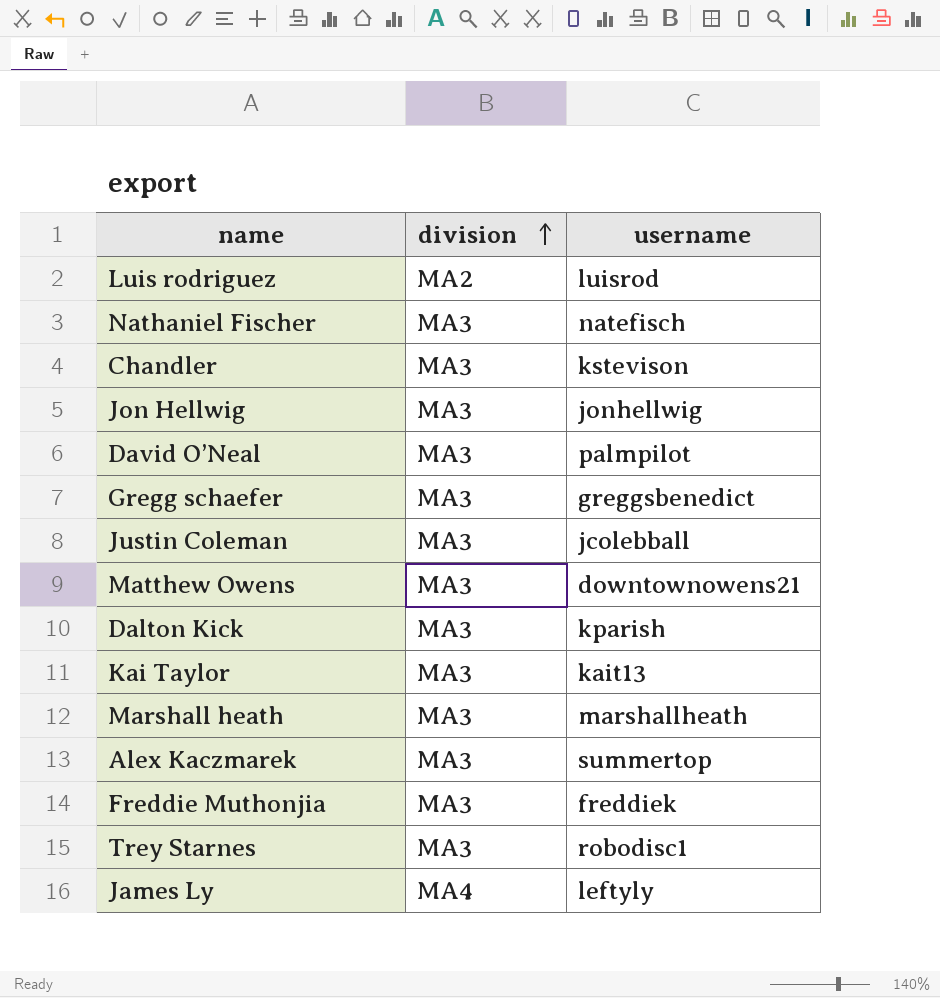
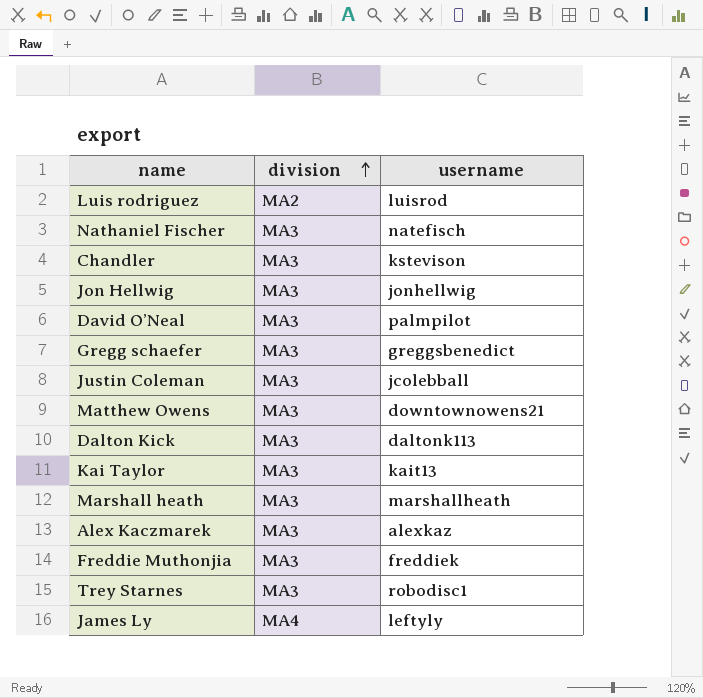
Dalton Kick | username: kparish -> daltonk113
Alex Kaczmarek | username: summertop -> alexkaz

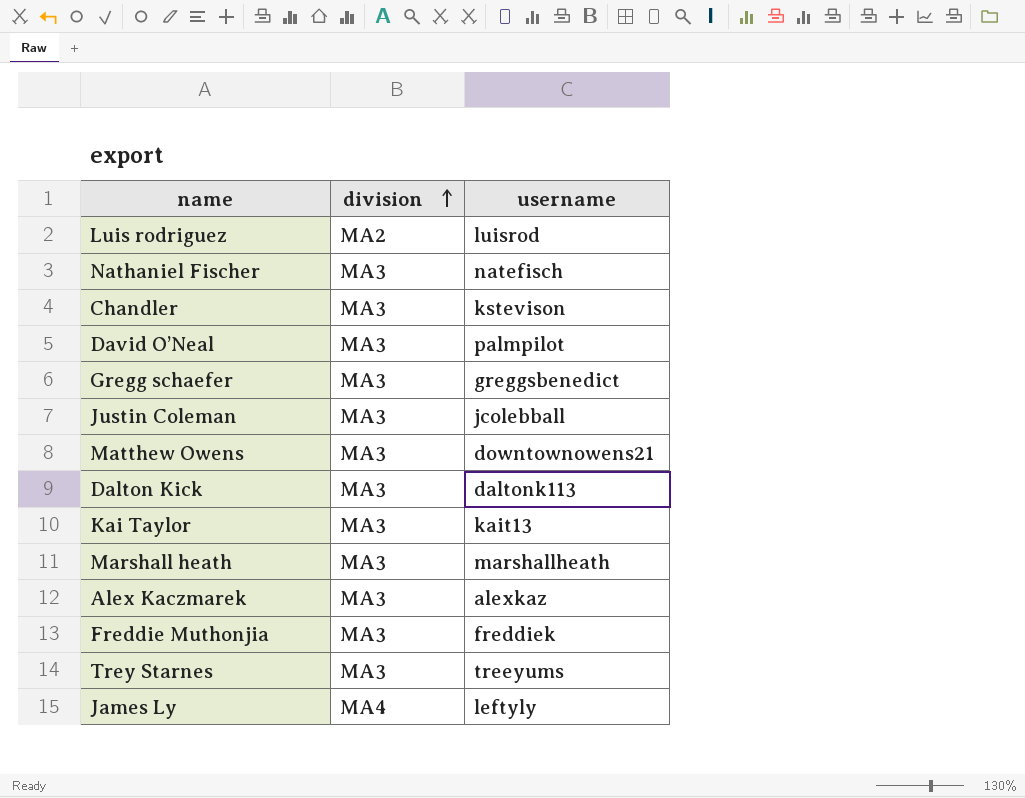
row Jon Hellwig: MA3 | jonhellwig -> none
Trey Starnes | username: robodisc1 -> treeyums

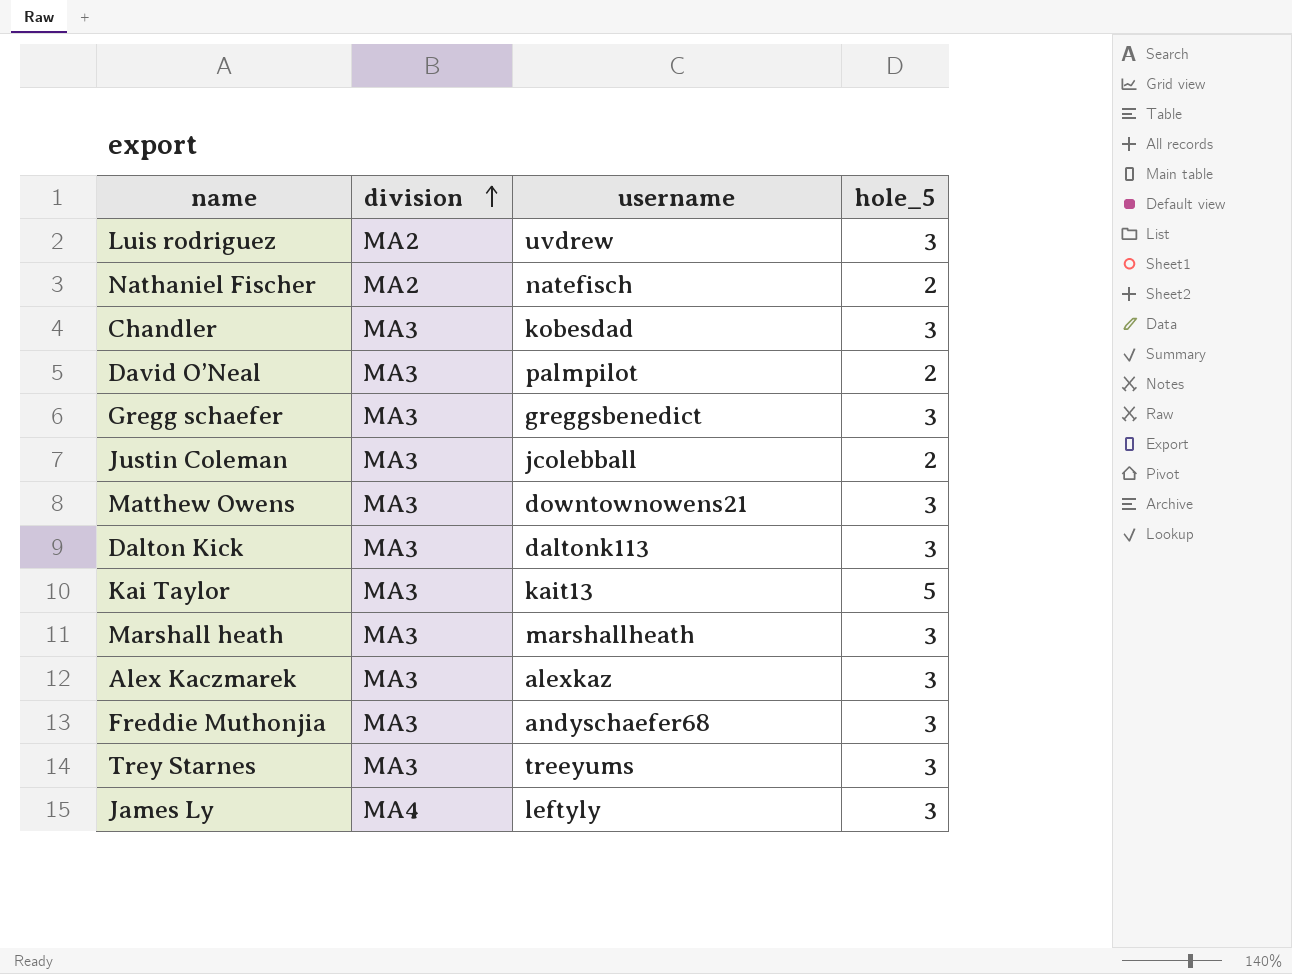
column hole_5 | position: none -> 4
Luis rodriguez | username: luisrod -> uvdrew
Nathaniel Fischer | division: MA3 -> MA2
Chandler | username: kstevison -> kobesdad
Freddie Muthonjia | username: freddiek -> andyschaefer68

